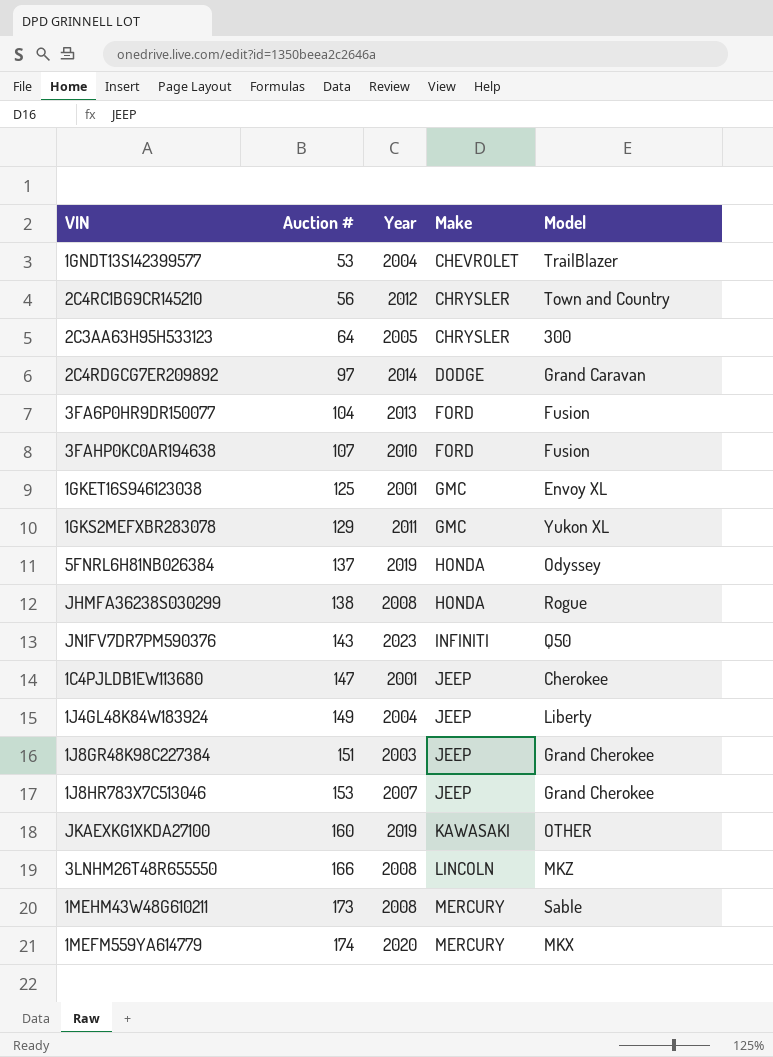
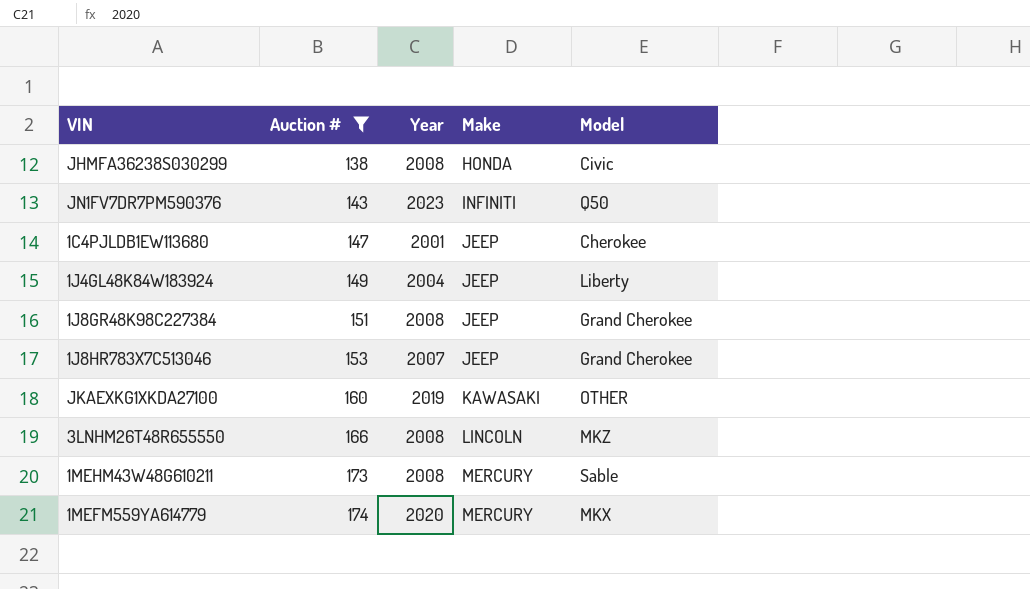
filter: none -> Auction # >= 138
JHMFA36238S030299 | Model: Rogue -> Civic
1J8GR48K98C227384 | Year: 2003 -> 2008

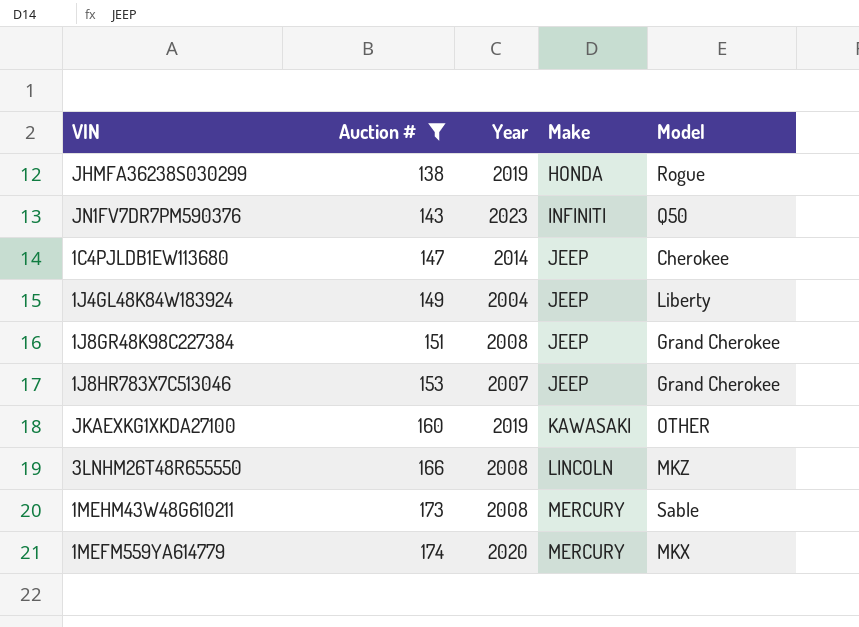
JHMFA36238S030299 | Year: 2008 -> 2019
JHMFA36238S030299 | Model: Civic -> Rogue
1C4PJLDB1EW113680 | Year: 2001 -> 2014

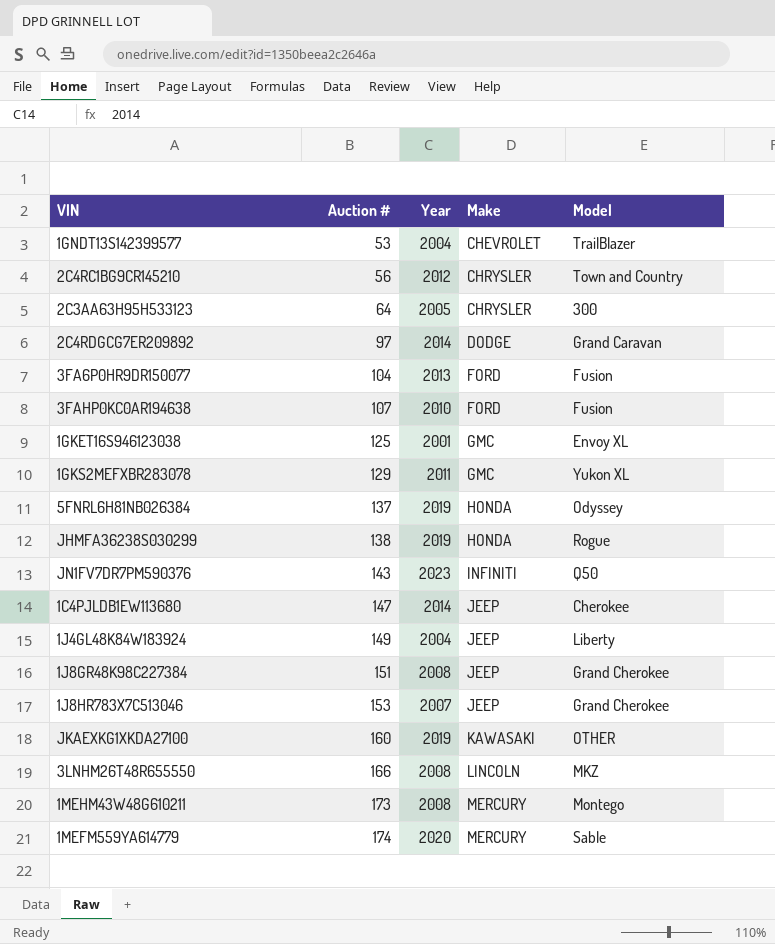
filter: Auction # >= 138 -> none
1MEHM43W48G610211 | Model: Sable -> Montego
1MEFM559YA614779 | Model: MKX -> Sable

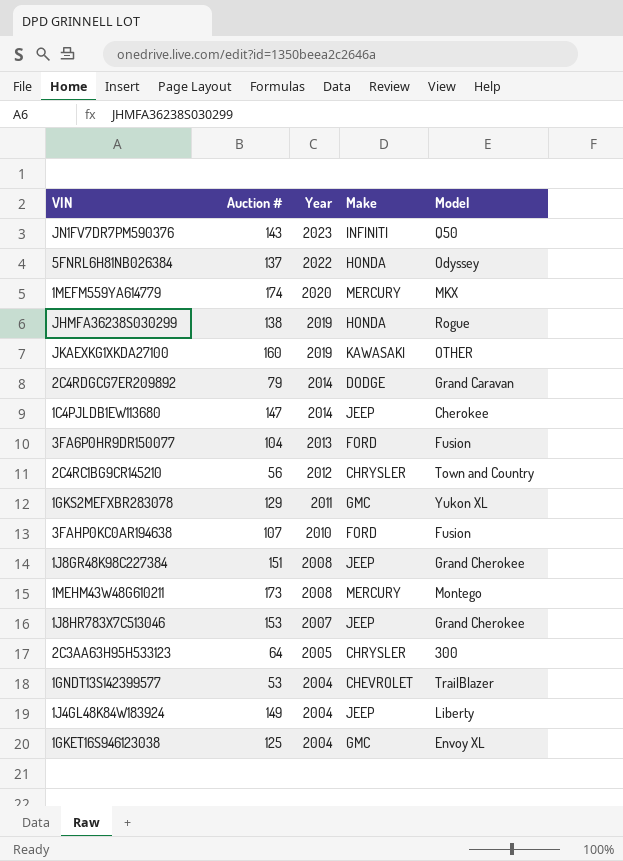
row order: Auction # ascending -> Year descending
row 3LNHM26T48R655550: 166 | 2008 | LINCOLN | MKZ -> none
5FNRL6H81NB026384 | Year: 2019 -> 2022
1MEFM559YA614779 | Model: Sable -> MKX
2C4RDGCG7ER209892 | Auction #: 97 -> 79
1GKET16S946123038 | Year: 2001 -> 2004

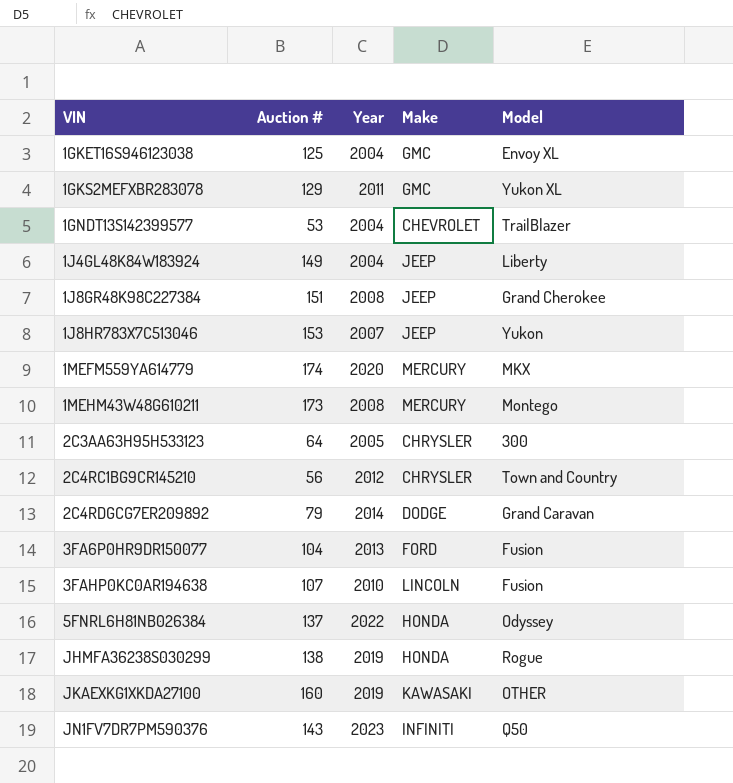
row order: Year descending -> VIN ascending
row 1C4PJLDB1EW113680: 147 | 2014 | JEEP | Cherokee -> none
1J8HR783X7C513046 | Model: Grand Cherokee -> Yukon
3FAHP0KC0AR194638 | Make: FORD -> LINCOLN

